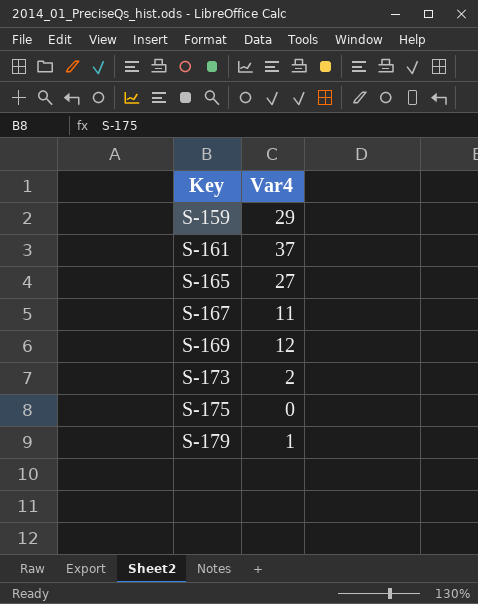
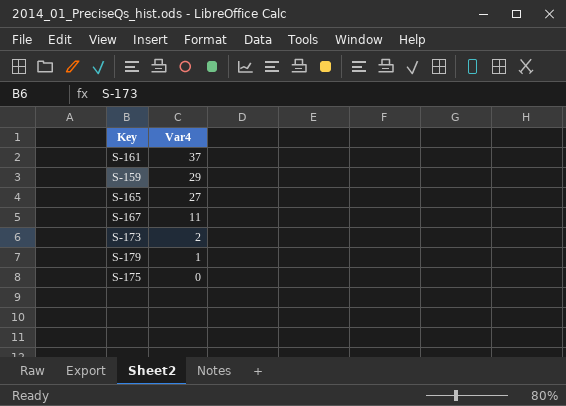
row order: Key ascending -> Var4 descending
row S-169: 12 -> none

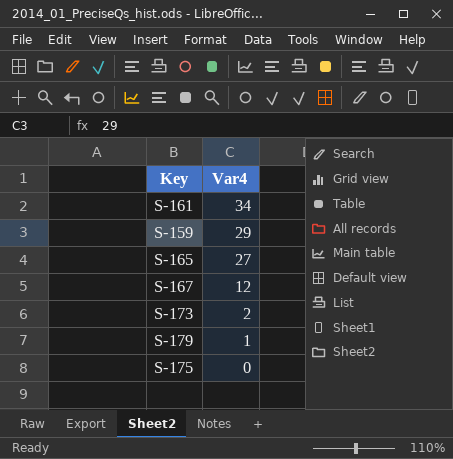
S-161 | Var4: 37 -> 34
S-167 | Var4: 11 -> 12

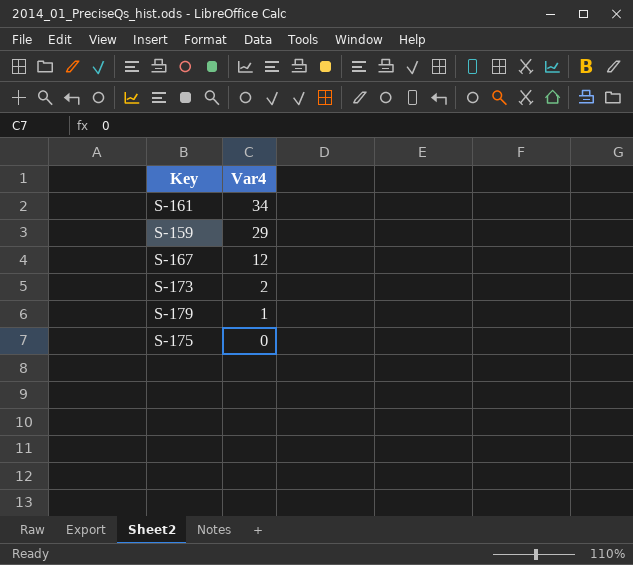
row S-165: 27 -> none

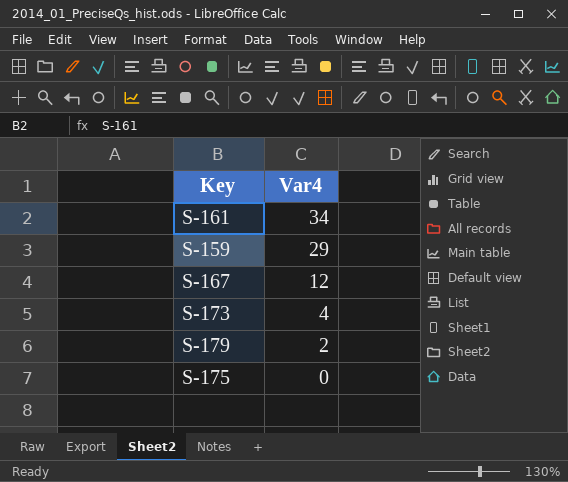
S-173 | Var4: 2 -> 4
S-179 | Var4: 1 -> 2

